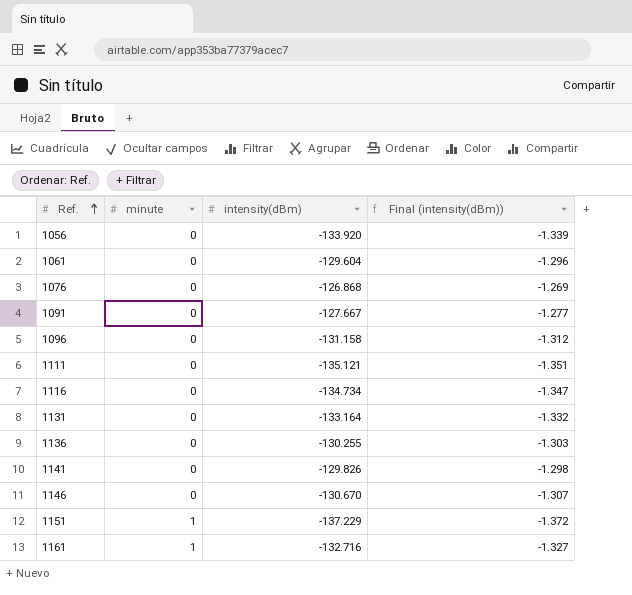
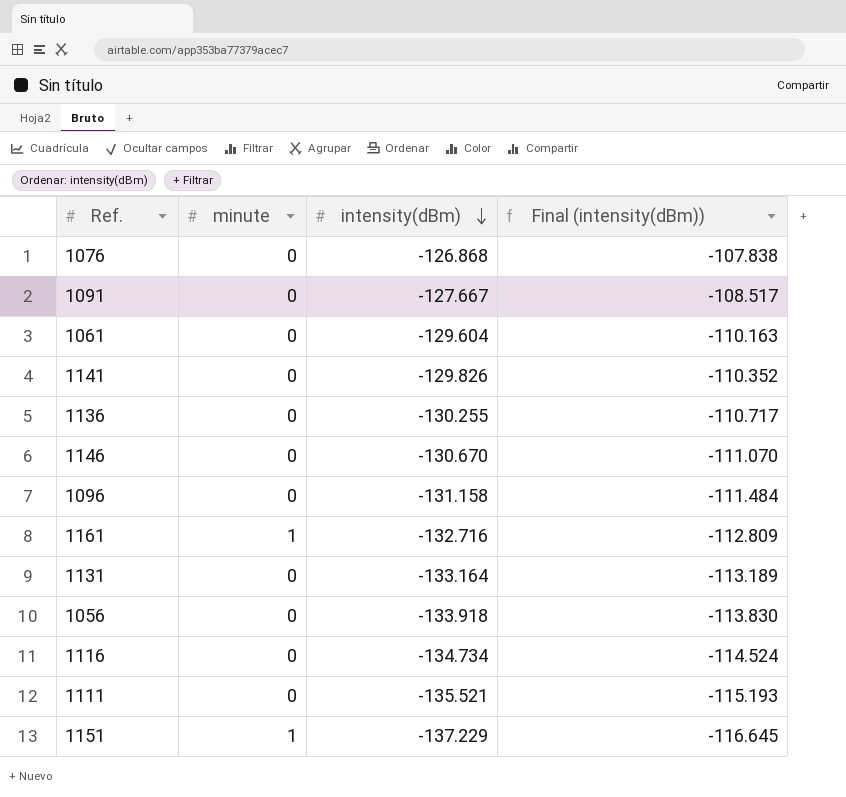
row order: Ref. ascending -> intensity(dBm) descending
column Final (intensity(dBm)) | formula: [intensity(dBm)] * 0.01 -> [intensity(dBm)] * 0.85
1056 | intensity(dBm): -133.920 -> -133.918
1111 | intensity(dBm): -135.121 -> -135.521

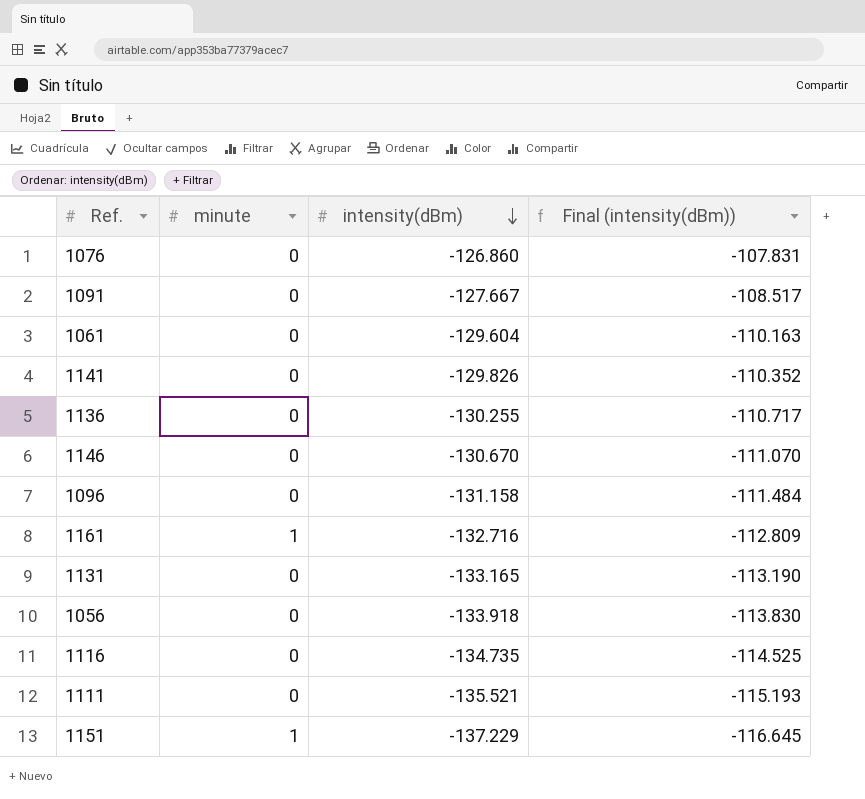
1076 | intensity(dBm): -126.868 -> -126.860
1076 | Final (intensity(dBm)): -107.838 -> -107.831
1131 | intensity(dBm): -133.164 -> -133.165
1131 | Final (intensity(dBm)): -113.189 -> -113.190
1116 | intensity(dBm): -134.734 -> -134.735
1116 | Final (intensity(dBm)): -114.524 -> -114.525

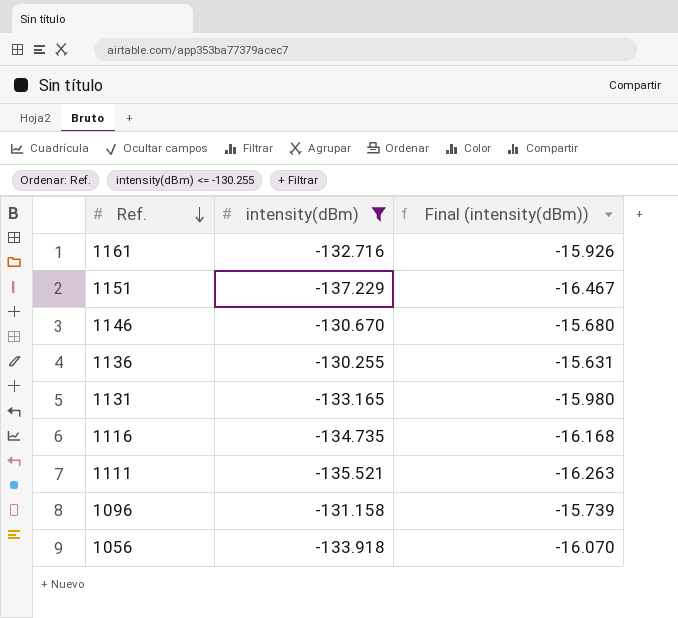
filter: none -> intensity(dBm) <= -130.255
row order: intensity(dBm) descending -> Ref. descending
column minute | position: 2 -> none
column Final (intensity(dBm)) | formula: [intensity(dBm)] * 0.85 -> [intensity(dBm)] * 0.12

